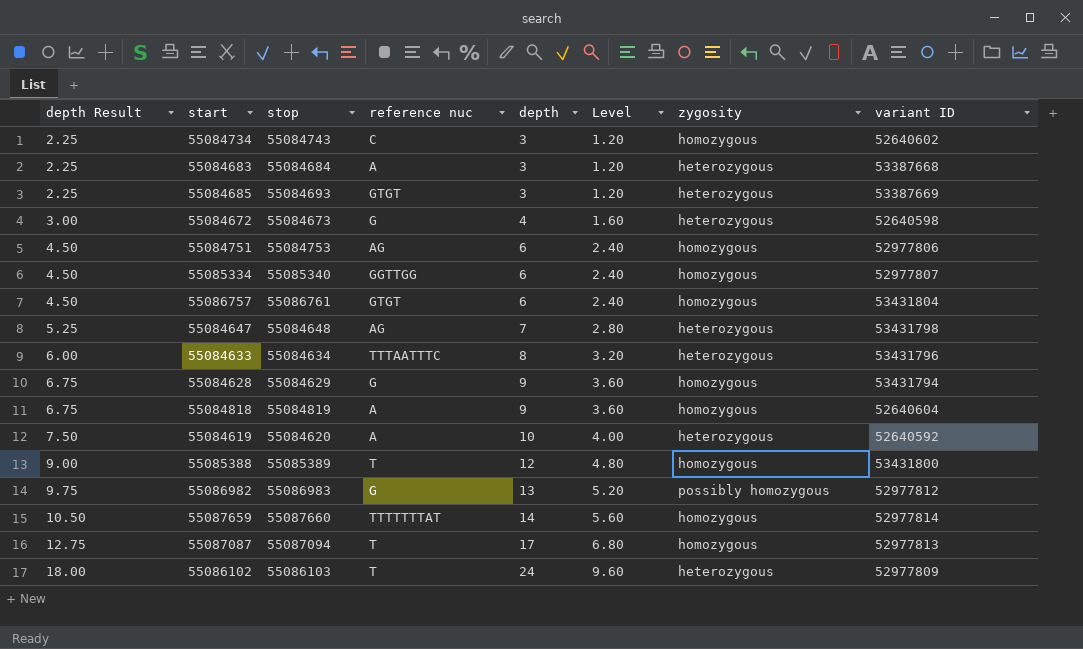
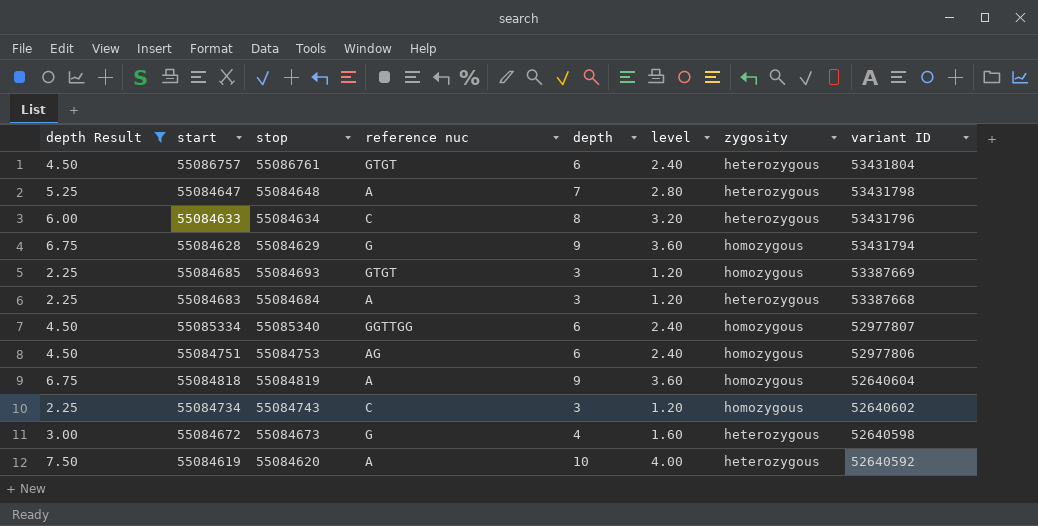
filter: none -> depth Result <= 7.50
row order: depth Result ascending -> variant ID descending
column name: Level -> level
55086757 | zygosity: homozygous -> heterozygous
55084647 | reference nuc: AG -> A
55084633 | reference nuc: TTTAATTTC -> C
55084685 | zygosity: heterozygous -> homozygous

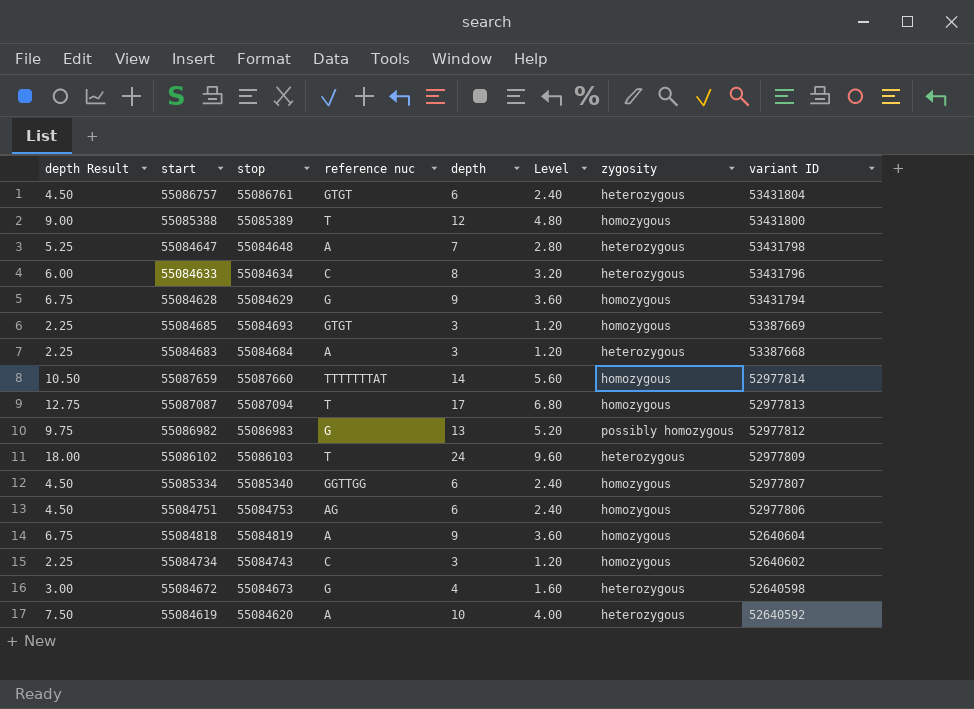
filter: depth Result <= 7.50 -> none
column name: level -> Level

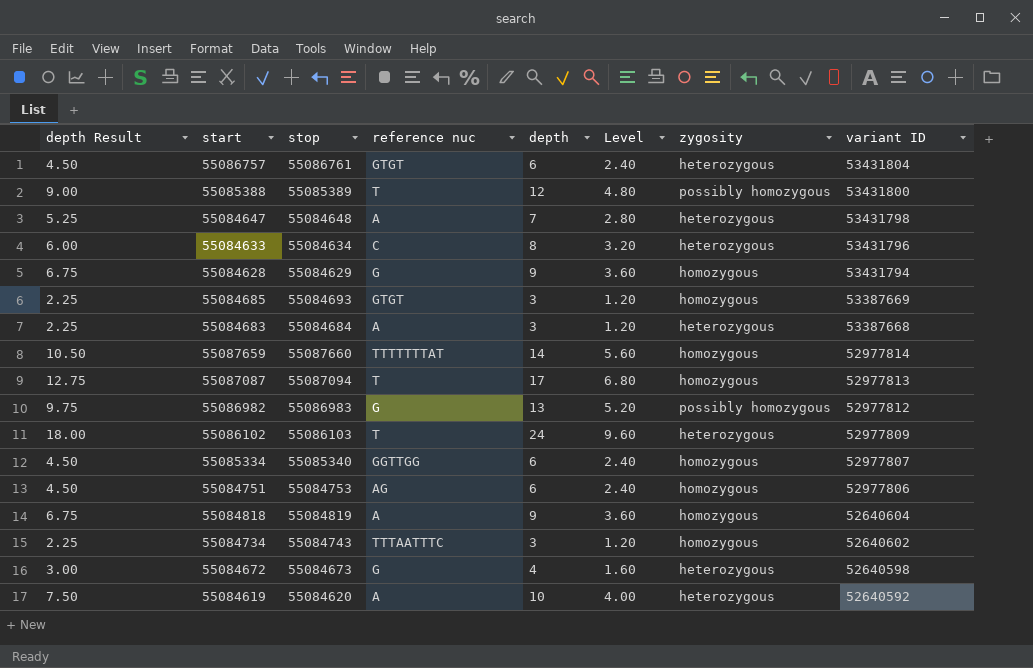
55085388 | zygosity: homozygous -> possibly homozygous
55084734 | reference nuc: C -> TTTAATTTC

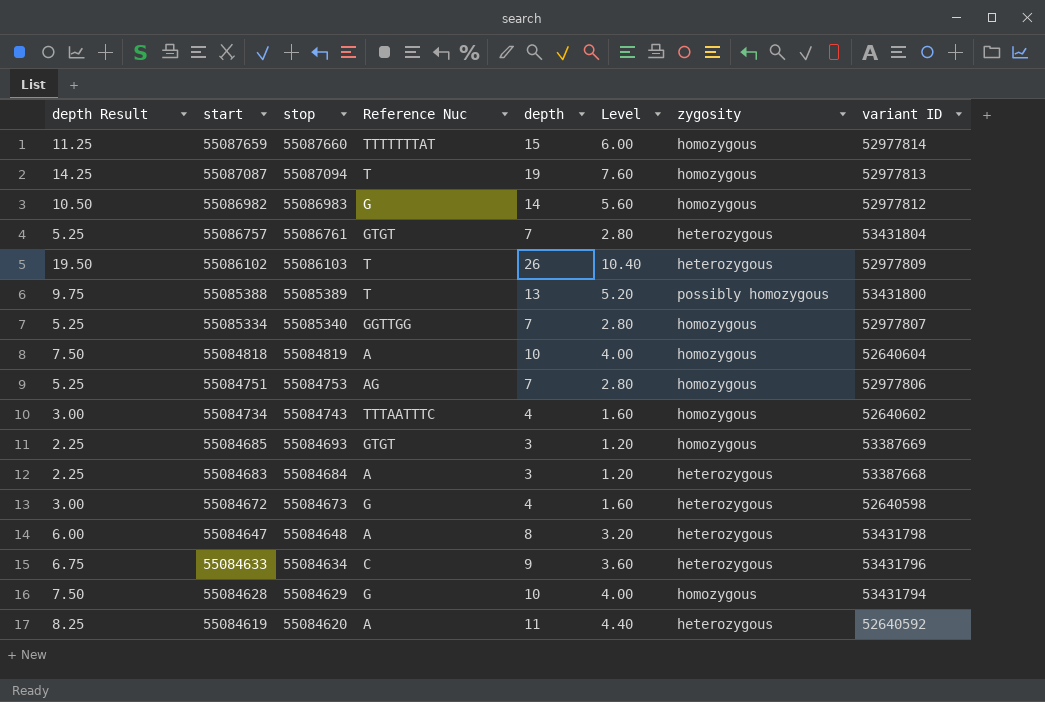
row order: variant ID descending -> start descending
column name: reference nuc -> Reference Nuc
55087659 | depth Result: 10.50 -> 11.25
55087659 | depth: 14 -> 15
55087659 | Level: 5.60 -> 6.00
55087087 | depth Result: 12.75 -> 14.25
55087087 | depth: 17 -> 19
55087087 | Level: 6.80 -> 7.60
55086982 | depth Result: 9.75 -> 10.50
55086982 | depth: 13 -> 14
55086982 | Level: 5.20 -> 5.60
55086982 | zygosity: possibly homozygous -> homozygous
55086757 | depth Result: 4.50 -> 5.25
55086757 | depth: 6 -> 7
55086757 | Level: 2.40 -> 2.80
55086102 | depth Result: 18.00 -> 19.50
55086102 | depth: 24 -> 26
55086102 | Level: 9.60 -> 10.40
55085388 | depth Result: 9.00 -> 9.75
55085388 | depth: 12 -> 13
55085388 | Level: 4.80 -> 5.20
55085334 | depth Result: 4.50 -> 5.25
55085334 | depth: 6 -> 7
55085334 | Level: 2.40 -> 2.80
55084818 | depth Result: 6.75 -> 7.50
55084818 | depth: 9 -> 10
55084818 | Level: 3.60 -> 4.00
55084751 | depth Result: 4.50 -> 5.25
55084751 | depth: 6 -> 7
55084751 | Level: 2.40 -> 2.80
55084734 | depth Result: 2.25 -> 3.00
55084734 | depth: 3 -> 4
55084734 | Level: 1.20 -> 1.60
55084647 | depth Result: 5.25 -> 6.00
55084647 | depth: 7 -> 8
55084647 | Level: 2.80 -> 3.20
55084633 | depth Result: 6.00 -> 6.75
55084633 | depth: 8 -> 9
55084633 | Level: 3.20 -> 3.60
55084628 | depth Result: 6.75 -> 7.50
55084628 | depth: 9 -> 10
55084628 | Level: 3.60 -> 4.00
55084619 | depth Result: 7.50 -> 8.25
55084619 | depth: 10 -> 11
55084619 | Level: 4.00 -> 4.40

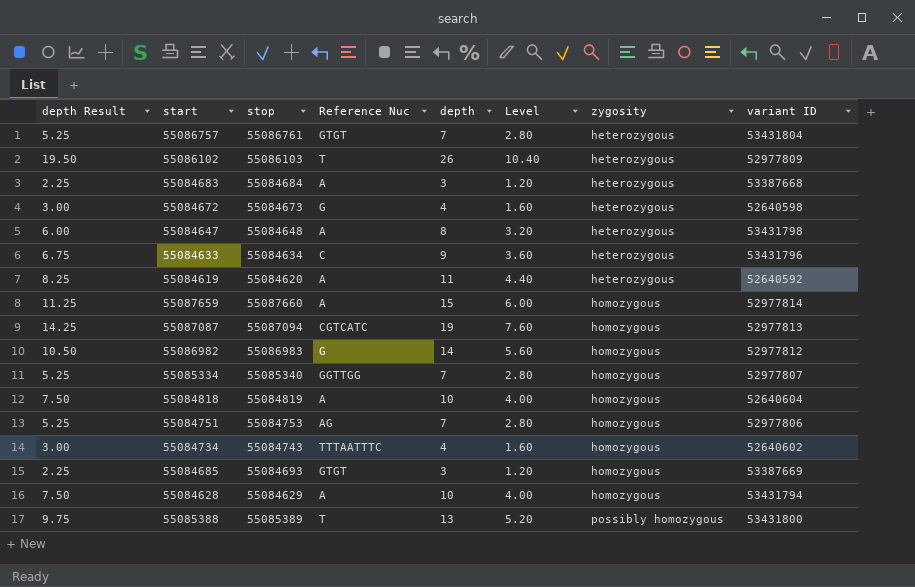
row order: start descending -> zygosity ascending
55087659 | Reference Nuc: TTTTTTTAT -> A
55087087 | Reference Nuc: T -> CGTCATC
55084628 | Reference Nuc: G -> A

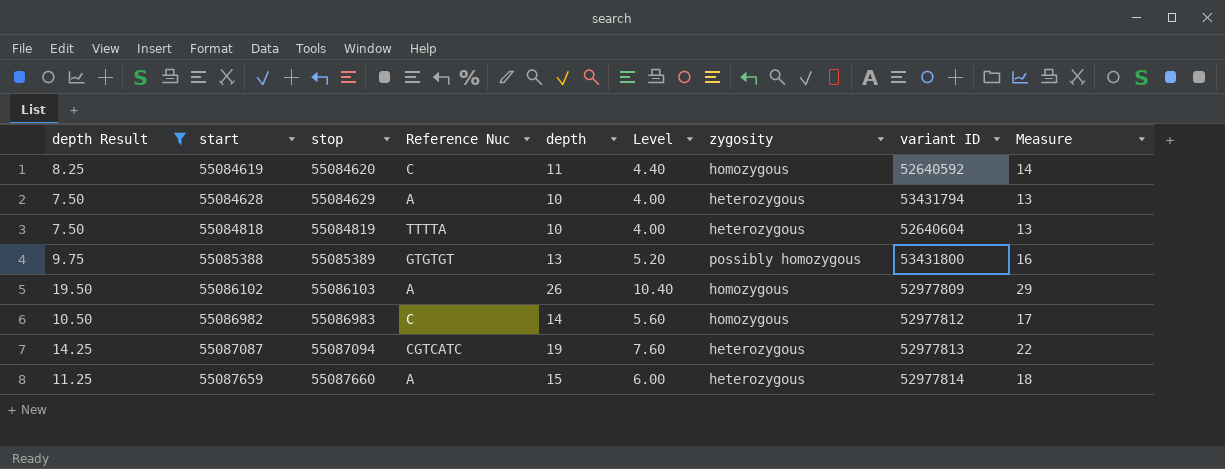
filter: none -> depth Result >= 7.50
row order: zygosity ascending -> start ascending
column Measure | formula: none -> [depth] + 3
55084619 | Reference Nuc: A -> C
55084619 | zygosity: heterozygous -> homozygous
55084628 | zygosity: homozygous -> heterozygous
55084818 | Reference Nuc: A -> TTTTA
55084818 | zygosity: homozygous -> heterozygous
55085388 | Reference Nuc: T -> GTGTGT
55086102 | Reference Nuc: T -> A
55086102 | zygosity: heterozygous -> homozygous
55086982 | Reference Nuc: G -> C
55087087 | zygosity: homozygous -> heterozygous
55087659 | zygosity: homozygous -> heterozygous

